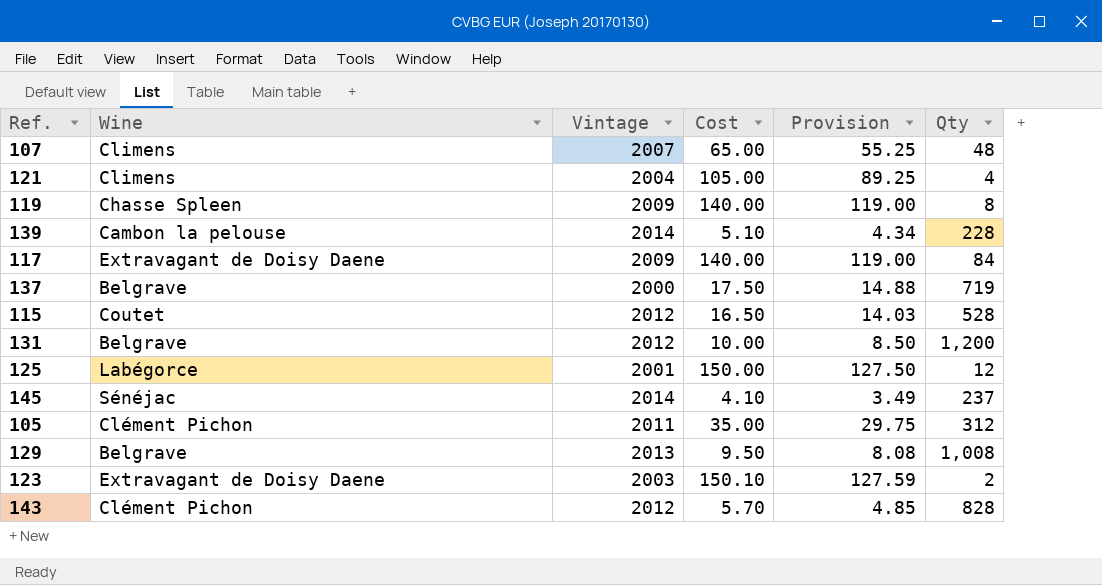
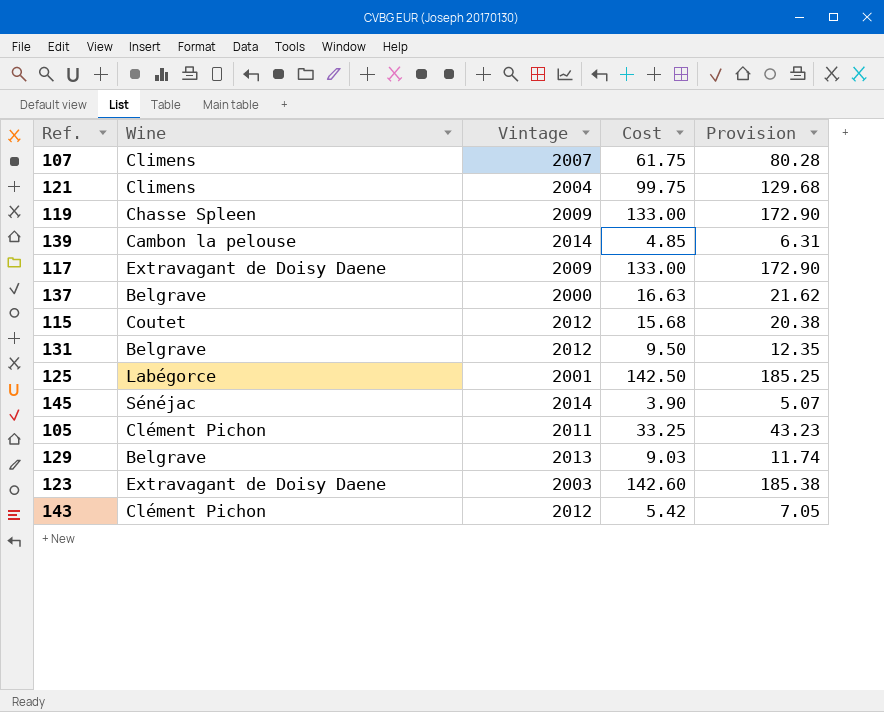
column Qty | position: 6 -> none
column Provision | formula: [Cost] * 0.85 -> [Cost] * 1.3
107 | Cost: 65.00 -> 61.75
121 | Cost: 105.00 -> 99.75
119 | Cost: 140.00 -> 133.00
139 | Cost: 5.10 -> 4.85
117 | Cost: 140.00 -> 133.00
137 | Cost: 17.50 -> 16.63
115 | Cost: 16.50 -> 15.68
131 | Cost: 10.00 -> 9.50
125 | Cost: 150.00 -> 142.50
145 | Cost: 4.10 -> 3.90
105 | Cost: 35.00 -> 33.25
129 | Cost: 9.50 -> 9.03
123 | Cost: 150.10 -> 142.60
143 | Cost: 5.70 -> 5.42

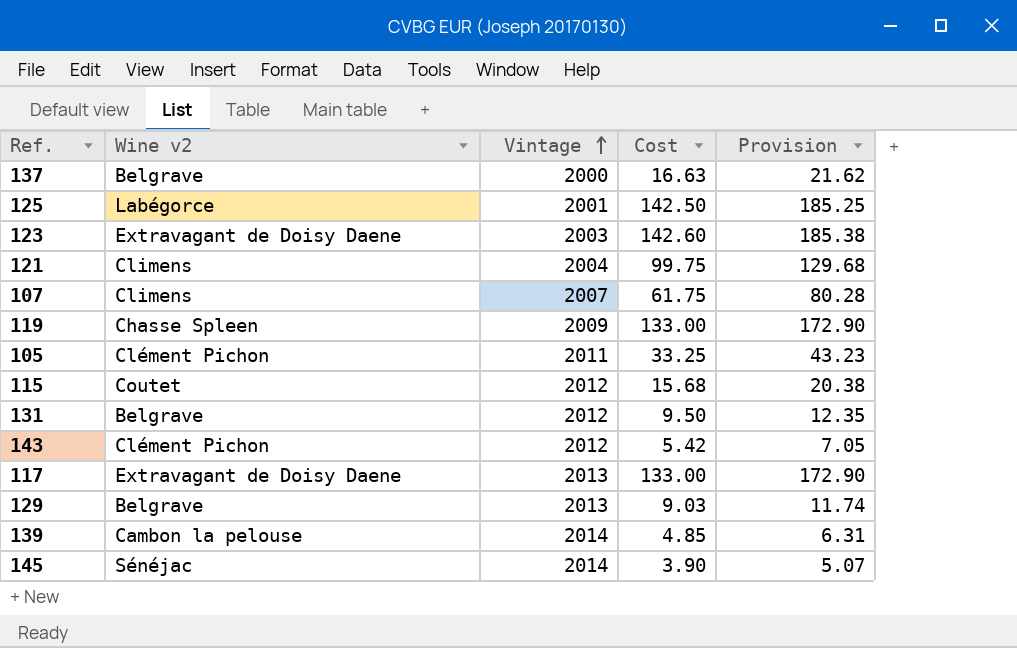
row order: none -> Vintage ascending
column name: Wine -> Wine v2
117 | Vintage: 2009 -> 2013

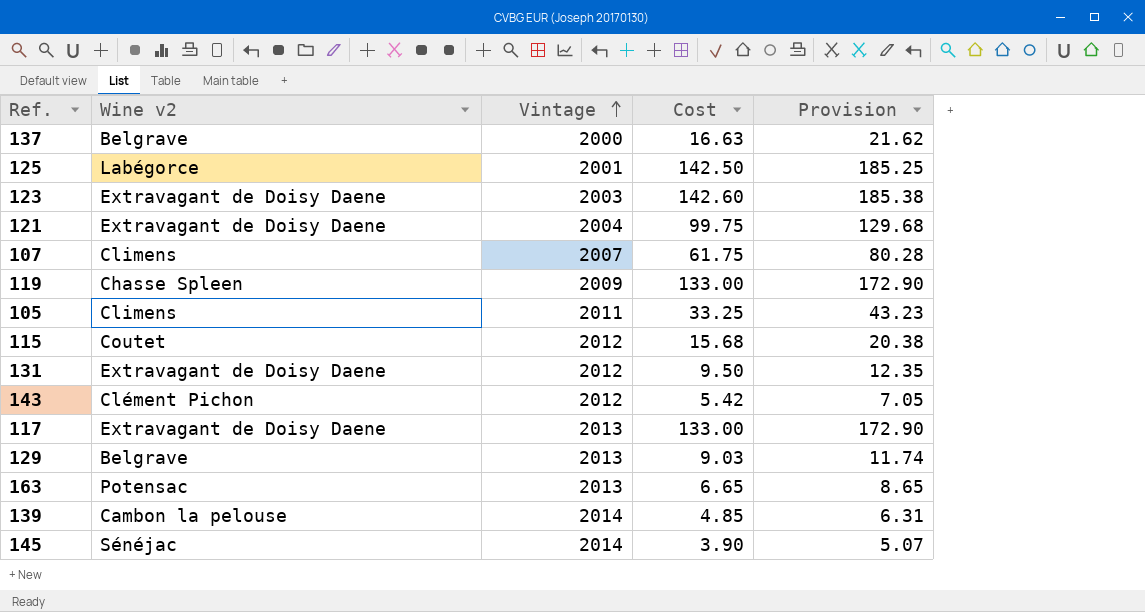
121 | Wine v2: Climens -> Extravagant de Doisy Daene
105 | Wine v2: Clément Pichon -> Climens
131 | Wine v2: Belgrave -> Extravagant de Doisy Daene
row 163: none -> Potensac | 2013 | 6.65 | 8.65

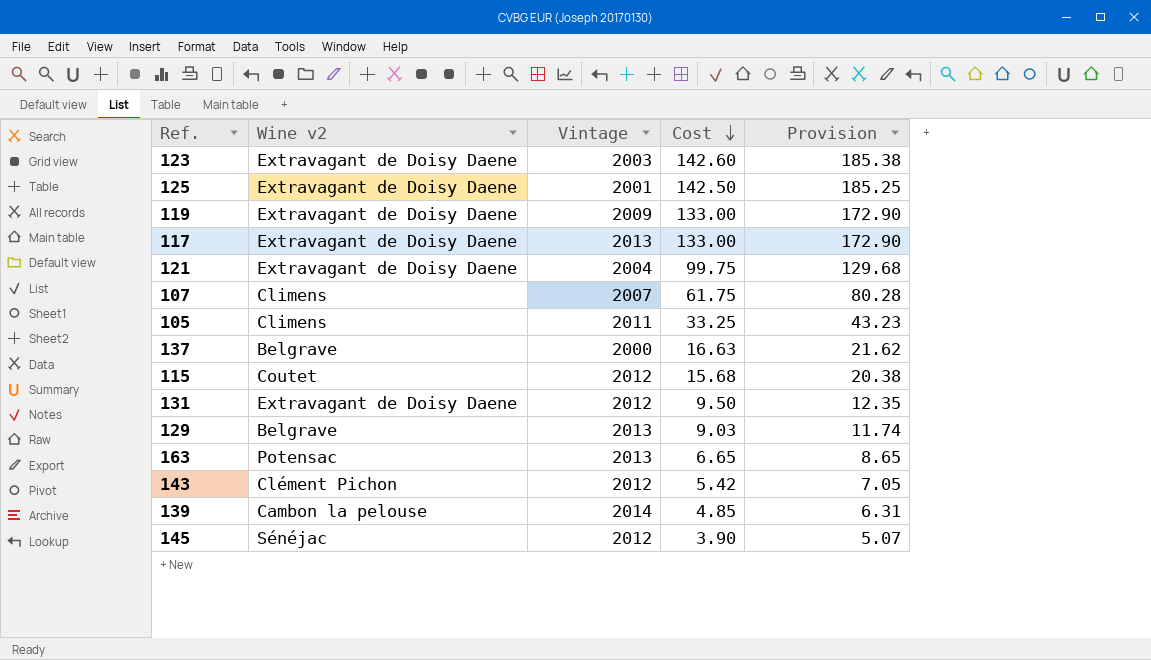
row order: Vintage ascending -> Cost descending
125 | Wine v2: Labégorce -> Extravagant de Doisy Daene
119 | Wine v2: Chasse Spleen -> Extravagant de Doisy Daene
145 | Vintage: 2014 -> 2012

